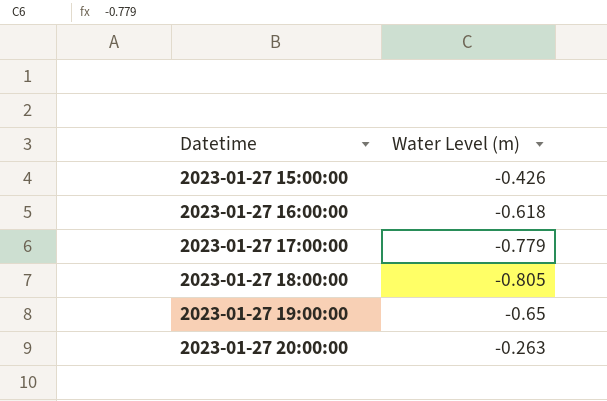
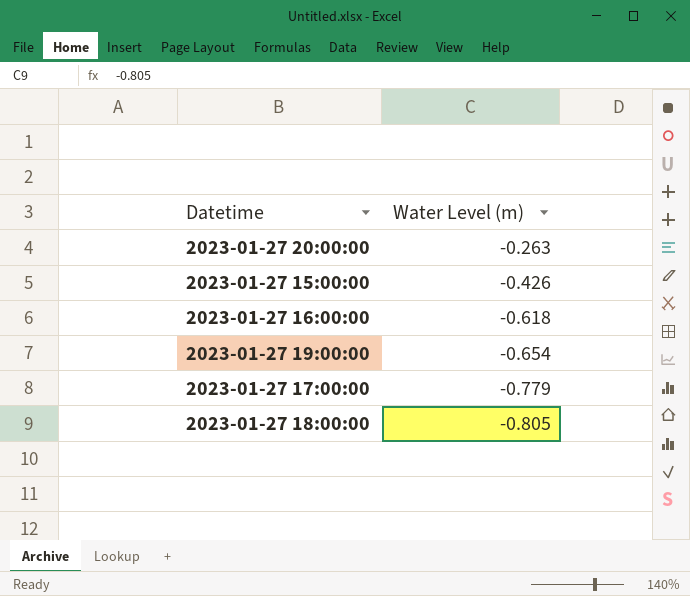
row order: Datetime ascending -> Water Level (m) descending
2023-01-27 19:00:00 | Water Level (m): -0.65 -> -0.654

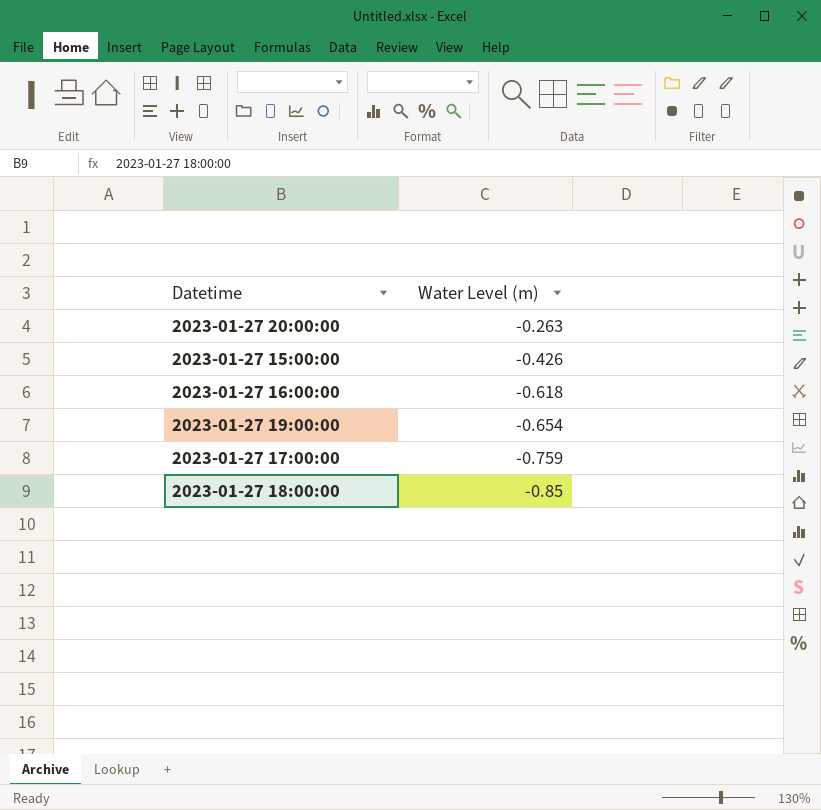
2023-01-27 17:00:00 | Water Level (m): -0.779 -> -0.759
2023-01-27 18:00:00 | Water Level (m): -0.805 -> -0.85

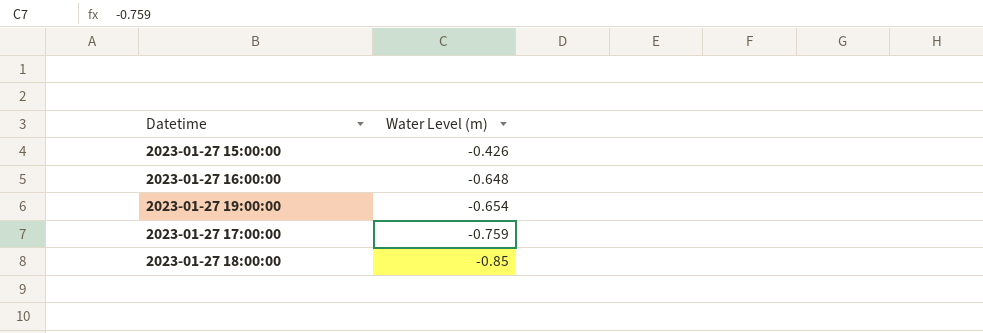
row 2023-01-27 20:00:00: -0.263 -> none
2023-01-27 16:00:00 | Water Level (m): -0.618 -> -0.648

